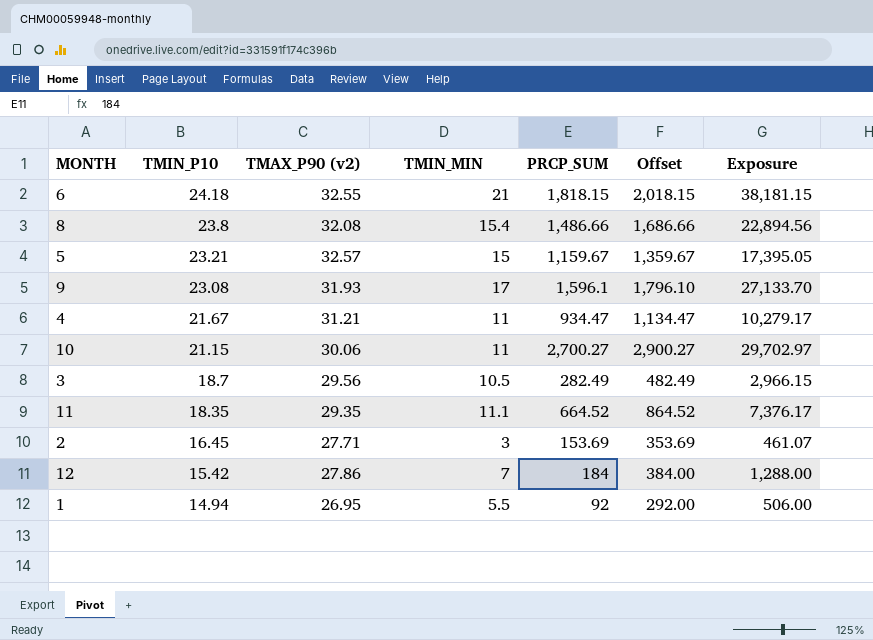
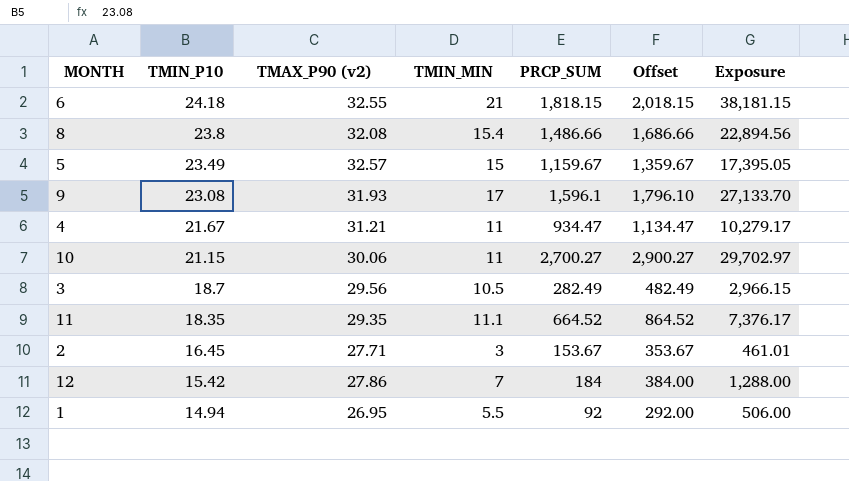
5 | TMIN_P10: 23.21 -> 23.49
2 | PRCP_SUM: 153.69 -> 153.67
2 | Offset: 353.69 -> 353.67
2 | Exposure: 461.07 -> 461.01

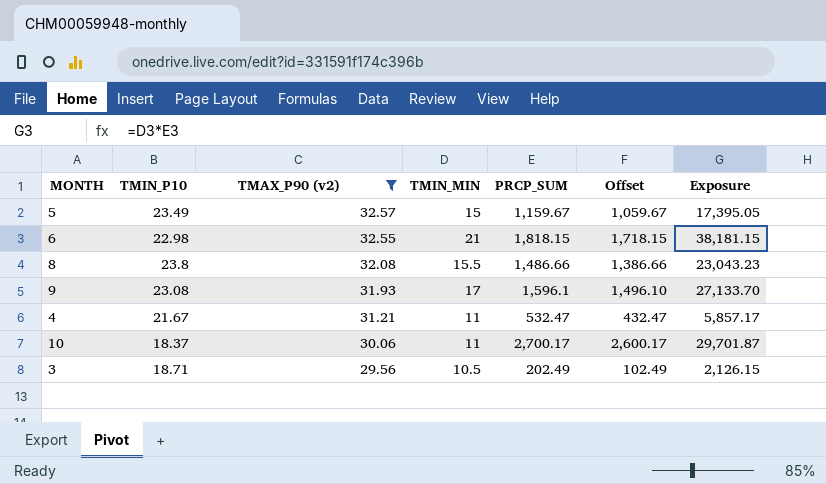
filter: none -> TMAX_P90 (v2) >= 29.56
row order: TMIN_P10 descending -> TMAX_P90 (v2) descending
column Offset | formula: [PRCP_SUM] + 200 -> [PRCP_SUM] - 100
6 | TMIN_P10: 24.18 -> 22.98
8 | TMIN_MIN: 15.4 -> 15.5
8 | Exposure: 22,894.56 -> 23,043.23
4 | PRCP_SUM: 934.47 -> 532.47
4 | Exposure: 10,279.17 -> 5,857.17
10 | TMIN_P10: 21.15 -> 18.37
10 | PRCP_SUM: 2,700.27 -> 2,700.17
10 | Exposure: 29,702.97 -> 29,701.87
3 | TMIN_P10: 18.7 -> 18.71
3 | PRCP_SUM: 282.49 -> 202.49
3 | Exposure: 2,966.15 -> 2,126.15

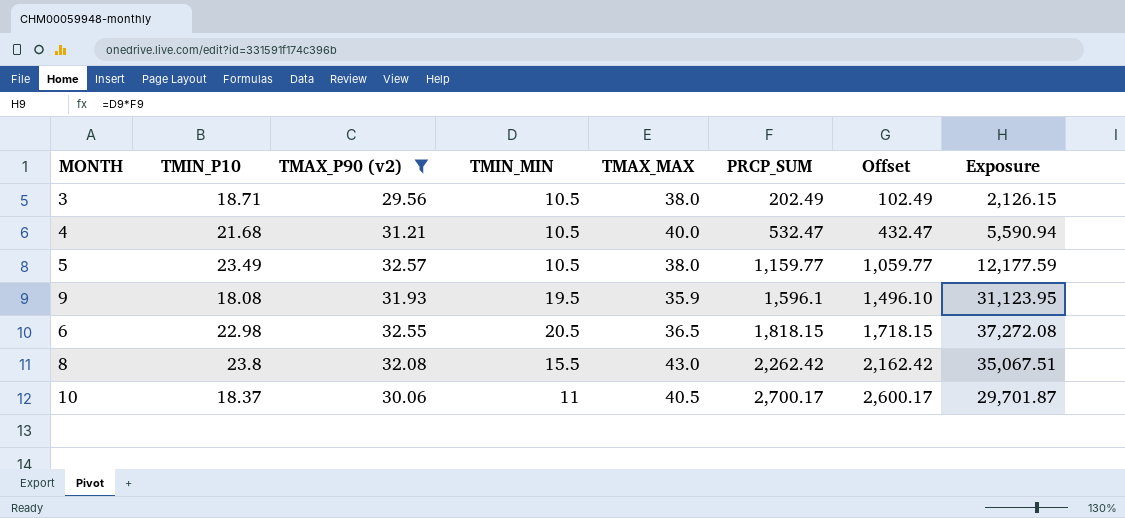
row order: TMAX_P90 (v2) descending -> PRCP_SUM ascending
column TMAX_MAX | position: none -> 5
4 | TMIN_P10: 21.67 -> 21.68
4 | TMIN_MIN: 11 -> 10.5
4 | Exposure: 5,857.17 -> 5,590.94
5 | TMIN_MIN: 15 -> 10.5
5 | PRCP_SUM: 1,159.67 -> 1,159.77
5 | Offset: 1,059.67 -> 1,059.77
5 | Exposure: 17,395.05 -> 12,177.59
9 | TMIN_P10: 23.08 -> 18.08
9 | TMIN_MIN: 17 -> 19.5
9 | Exposure: 27,133.70 -> 31,123.95
6 | TMIN_MIN: 21 -> 20.5
6 | Exposure: 38,181.15 -> 37,272.08
8 | PRCP_SUM: 1,486.66 -> 2,262.42
8 | Offset: 1,386.66 -> 2,162.42
8 | Exposure: 23,043.23 -> 35,067.51

